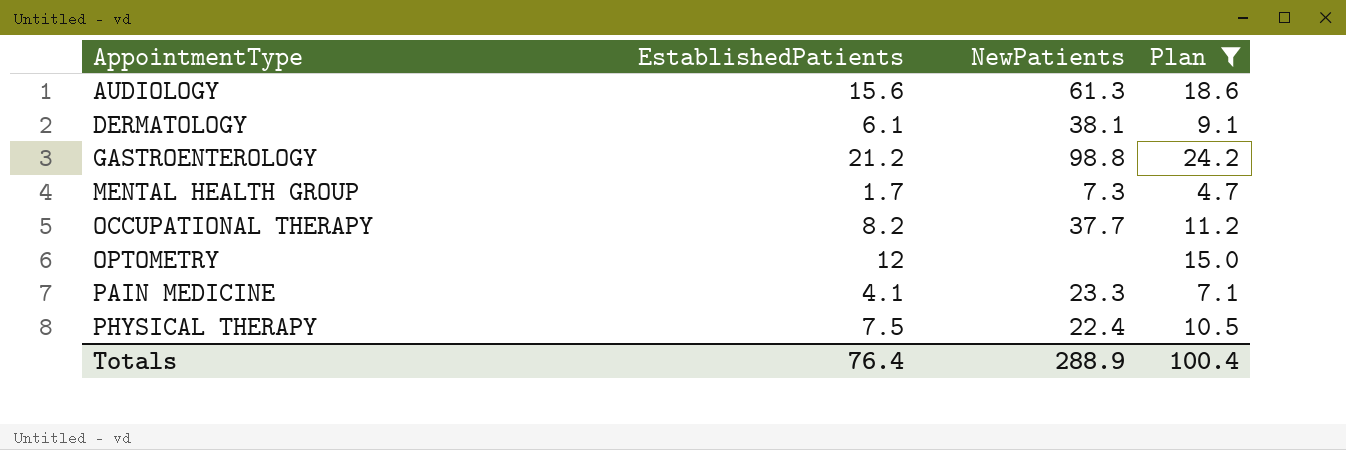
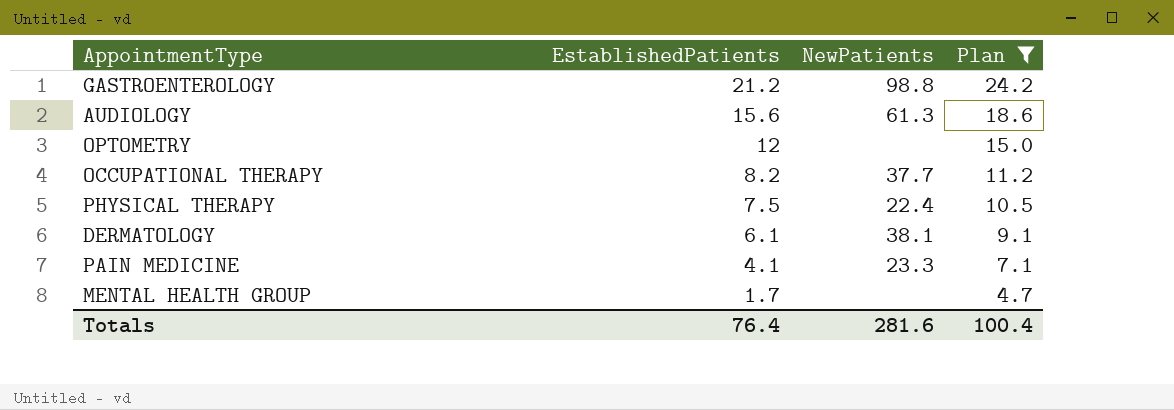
row order: AppointmentType ascending -> EstablishedPatients descending
MENTAL HEALTH GROUP | NewPatients: 7.3 -> none
Totals | NewPatients: 288.9 -> 281.6

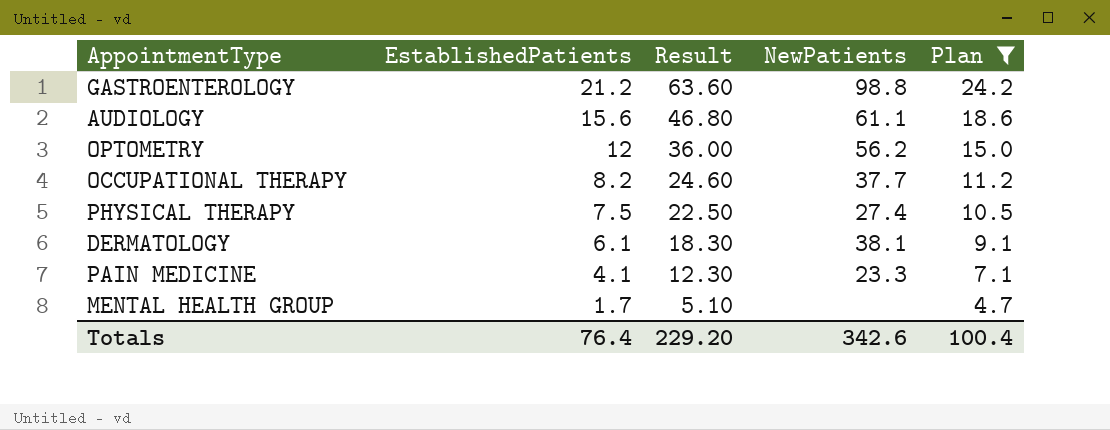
column Result | formula: none -> [EstablishedPatients] * 3
AUDIOLOGY | NewPatients: 61.3 -> 61.1
OPTOMETRY | NewPatients: none -> 56.2
PHYSICAL THERAPY | NewPatients: 22.4 -> 27.4
Totals | NewPatients: 281.6 -> 342.6

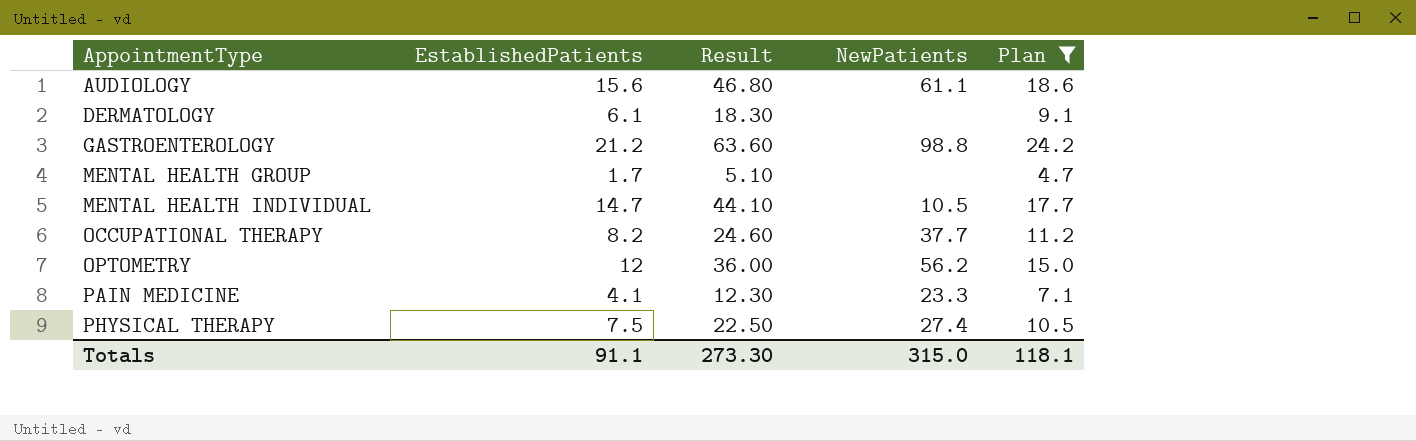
row order: EstablishedPatients descending -> AppointmentType ascending
DERMATOLOGY | NewPatients: 38.1 -> none
row MENTAL HEALTH INDIVIDUAL: none -> 14.7 | 44.10 | 10.5 | 17.7
Totals | EstablishedPatients: 76.4 -> 91.1
Totals | Result: 229.20 -> 273.30
Totals | NewPatients: 342.6 -> 315.0
Totals | Plan: 100.4 -> 118.1

